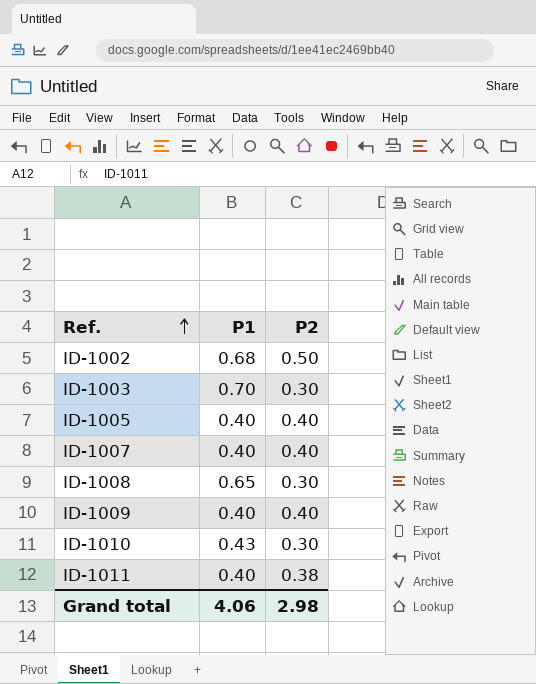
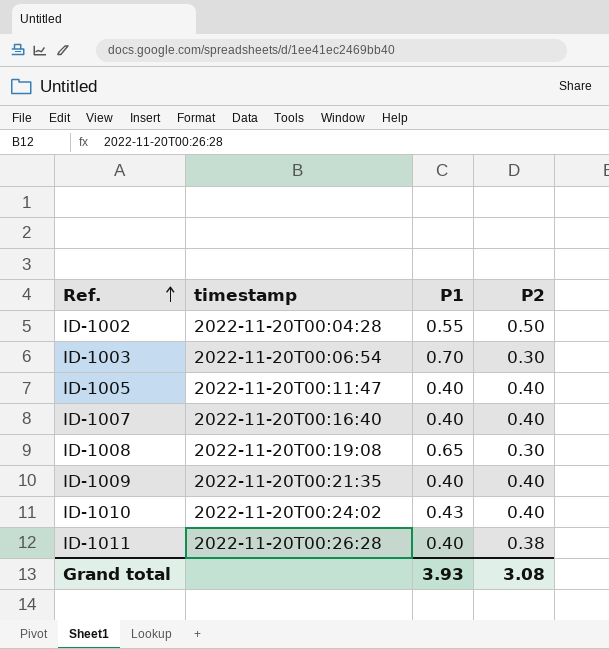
column timestamp | position: none -> 2
ID-1002 | P1: 0.68 -> 0.55
ID-1010 | P2: 0.30 -> 0.40
Grand total | P1: 4.06 -> 3.93
Grand total | P2: 2.98 -> 3.08

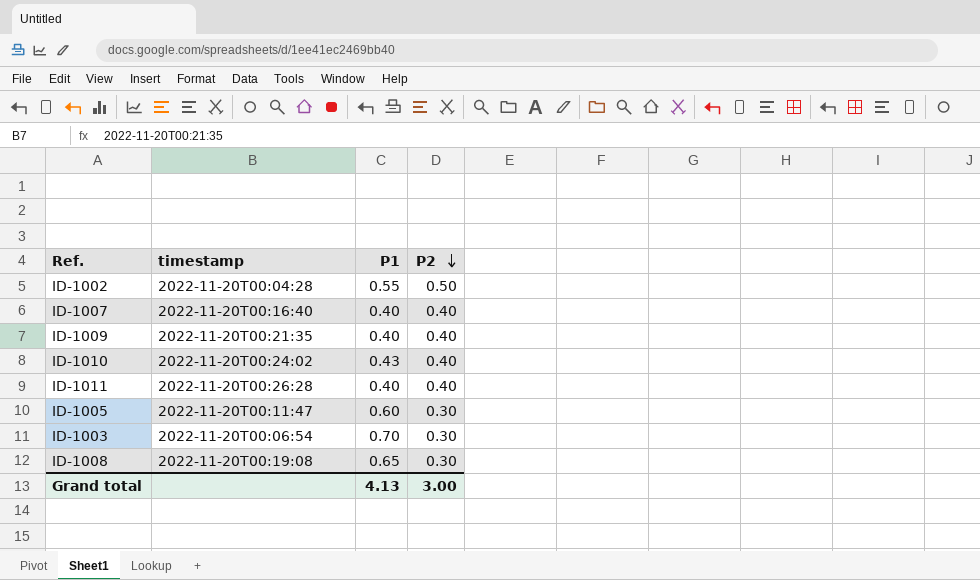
row order: Ref. ascending -> P2 descending
ID-1011 | P2: 0.38 -> 0.40
ID-1005 | P1: 0.40 -> 0.60
ID-1005 | P2: 0.40 -> 0.30
Grand total | P1: 3.93 -> 4.13
Grand total | P2: 3.08 -> 3.00

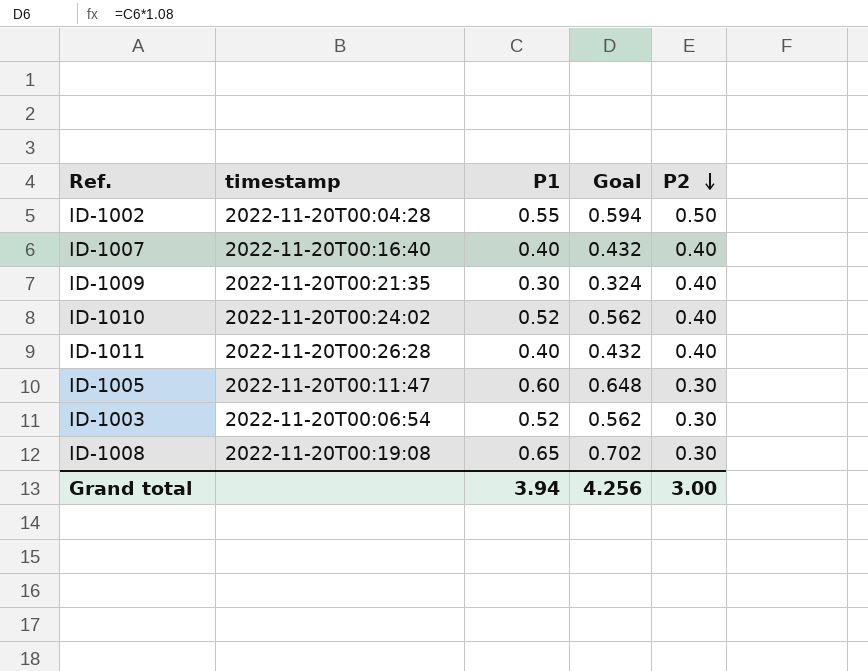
column Goal | formula: none -> [P1] * 1.08
ID-1009 | P1: 0.40 -> 0.30
ID-1010 | P1: 0.43 -> 0.52
ID-1003 | P1: 0.70 -> 0.52
Grand total | P1: 4.13 -> 3.94

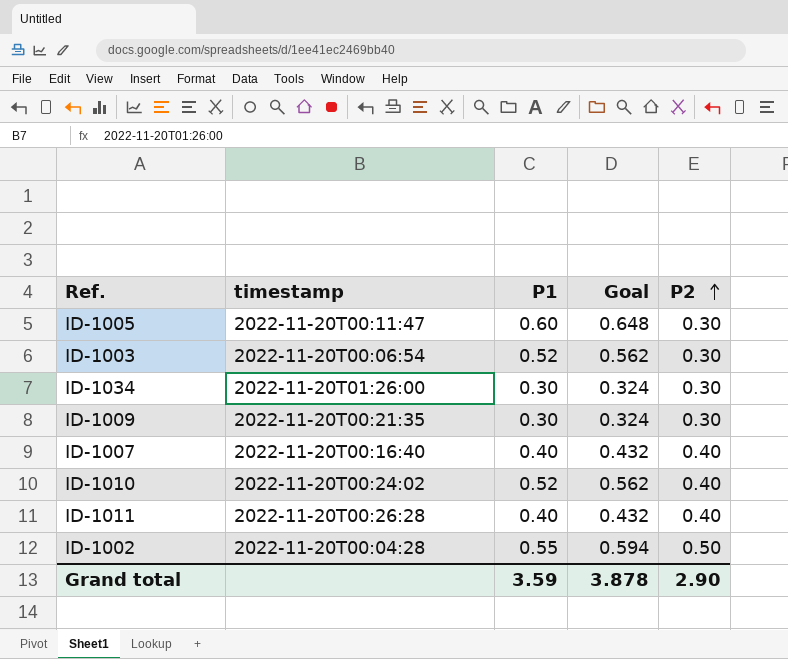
row order: P2 descending -> P2 ascending
row ID-1008: 2022-11-20T00:19:08 | 0.65 | 0.702 | 0.30 -> none
row ID-1034: none -> 2022-11-20T01:26:00 | 0.30 | 0.324 | 0.30
ID-1009 | P2: 0.40 -> 0.30
Grand total | P1: 3.94 -> 3.59
Grand total | Goal: 4.256 -> 3.878
Grand total | P2: 3.00 -> 2.90

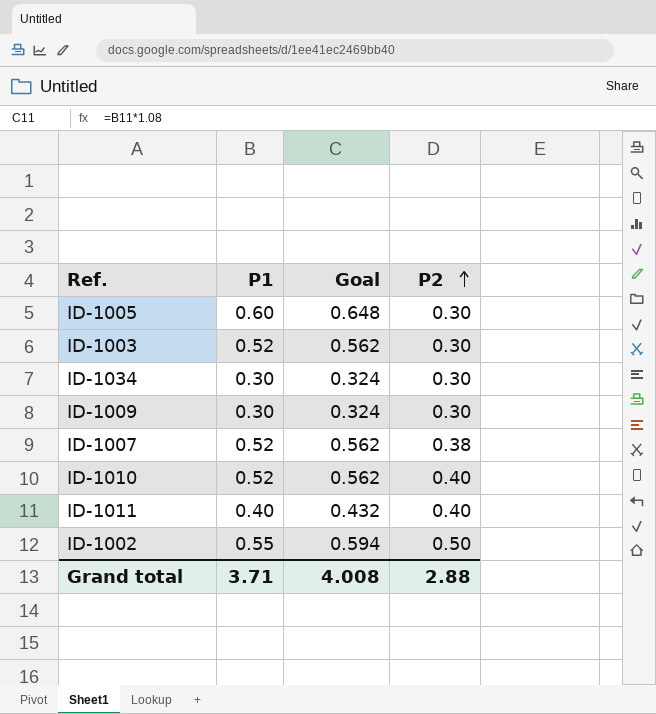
column timestamp | position: 2 -> none
ID-1007 | P1: 0.40 -> 0.52
ID-1007 | Goal: 0.432 -> 0.562
ID-1007 | P2: 0.40 -> 0.38
Grand total | P1: 3.59 -> 3.71
Grand total | Goal: 3.878 -> 4.008
Grand total | P2: 2.90 -> 2.88

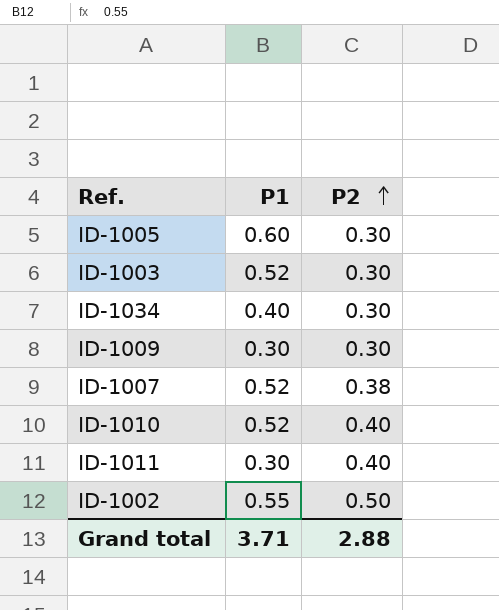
column Goal | formula: [P1] * 1.08 -> none
ID-1034 | P1: 0.30 -> 0.40
ID-1011 | P1: 0.40 -> 0.30

